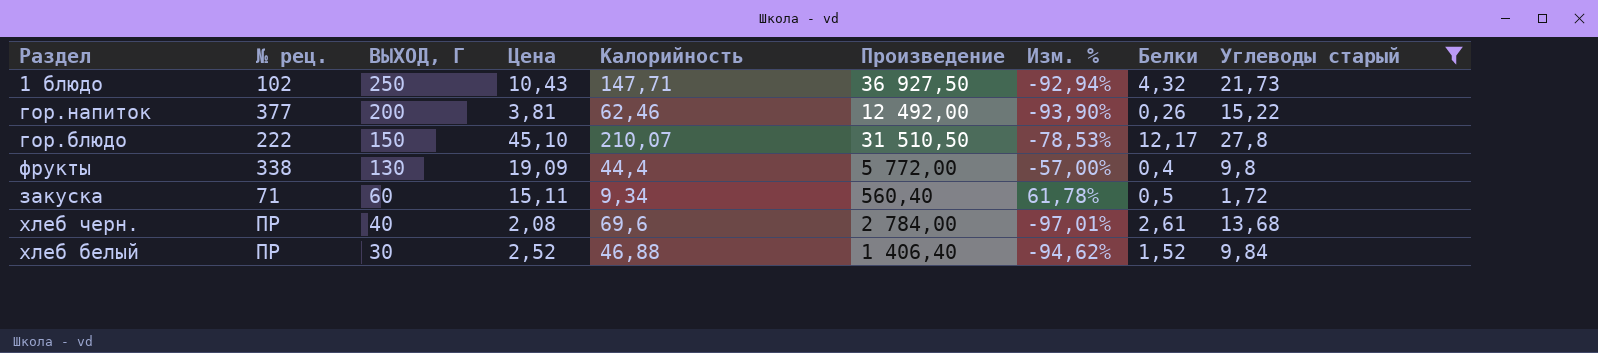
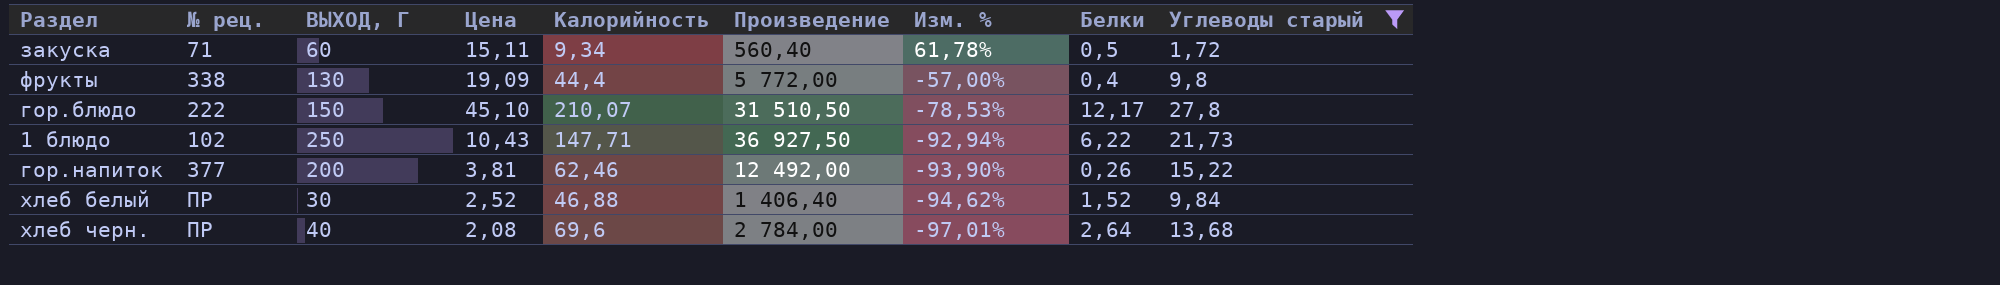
row order: ВЫХОД, Г descending -> Изм. % descending
1 блюдо | Белки: 4,32 -> 6,22
хлеб черн. | Белки: 2,61 -> 2,64

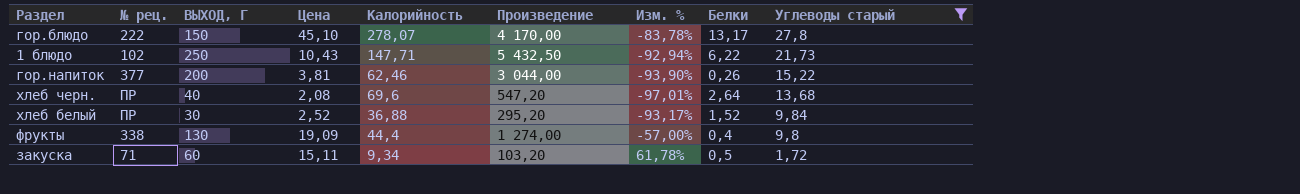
row order: Изм. % descending -> Углеводы старый descending
column Произведение | formula: [ВЫХОД, Г] * [Калорийность] -> [ВЫХОД, Г] * [Углеводы старый]
гор.блюдо | Калорийность: 210,07 -> 278,07
гор.блюдо | Изм. %: -78,53% -> -83,78%
гор.блюдо | Белки: 12,17 -> 13,17
хлеб белый | Калорийность: 46,88 -> 36,88
хлеб белый | Изм. %: -94,62% -> -93,17%

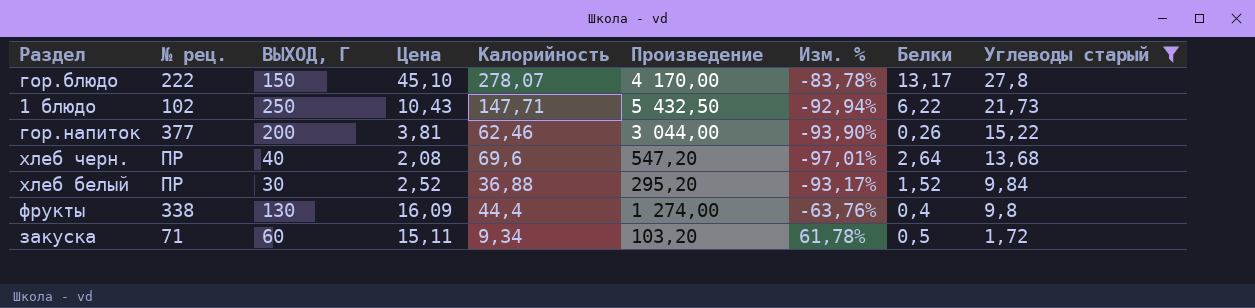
фрукты | Цена: 19,09 -> 16,09
фрукты | Изм. %: -57,00% -> -63,76%

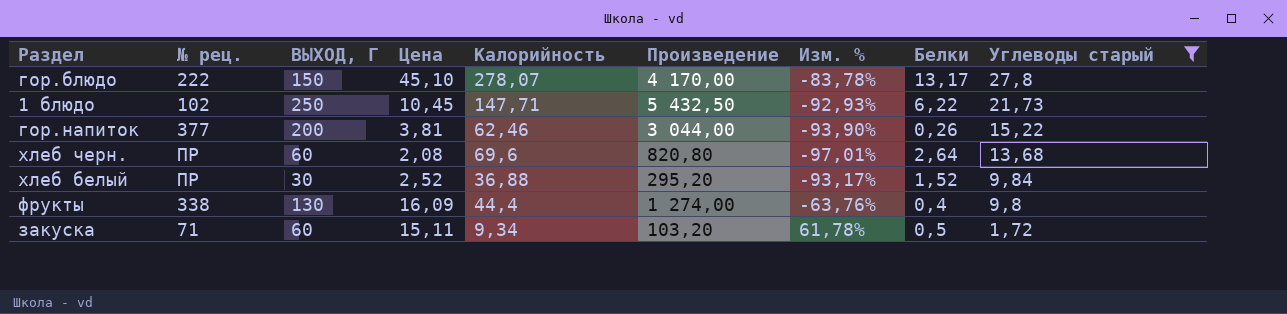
1 блюдо | Цена: 10,43 -> 10,45
1 блюдо | Изм. %: -92,94% -> -92,93%
хлеб черн. | ВЫХОД, Г: 40 -> 60
хлеб черн. | Произведение: 547,20 -> 820,80

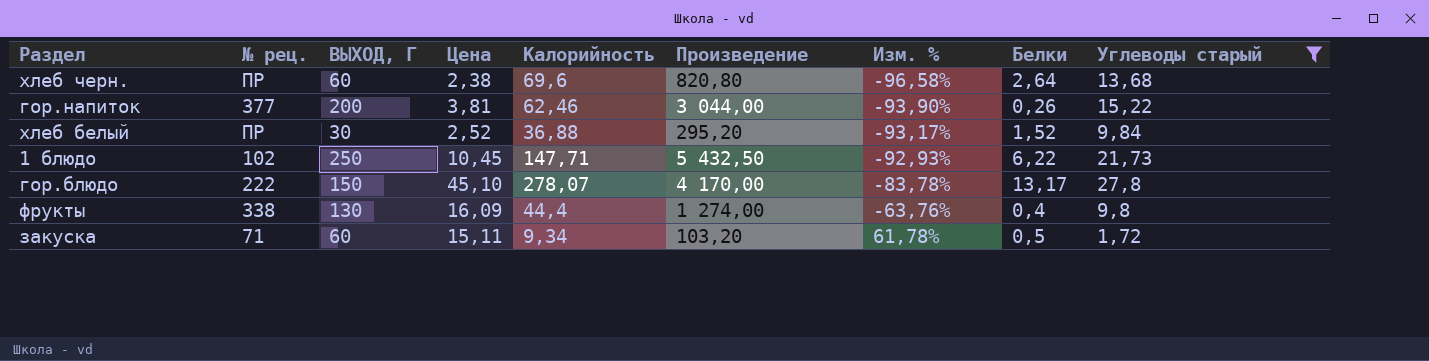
row order: Углеводы старый descending -> Изм. % ascending
хлеб черн. | Цена: 2,08 -> 2,38
хлеб черн. | Изм. %: -97,01% -> -96,58%

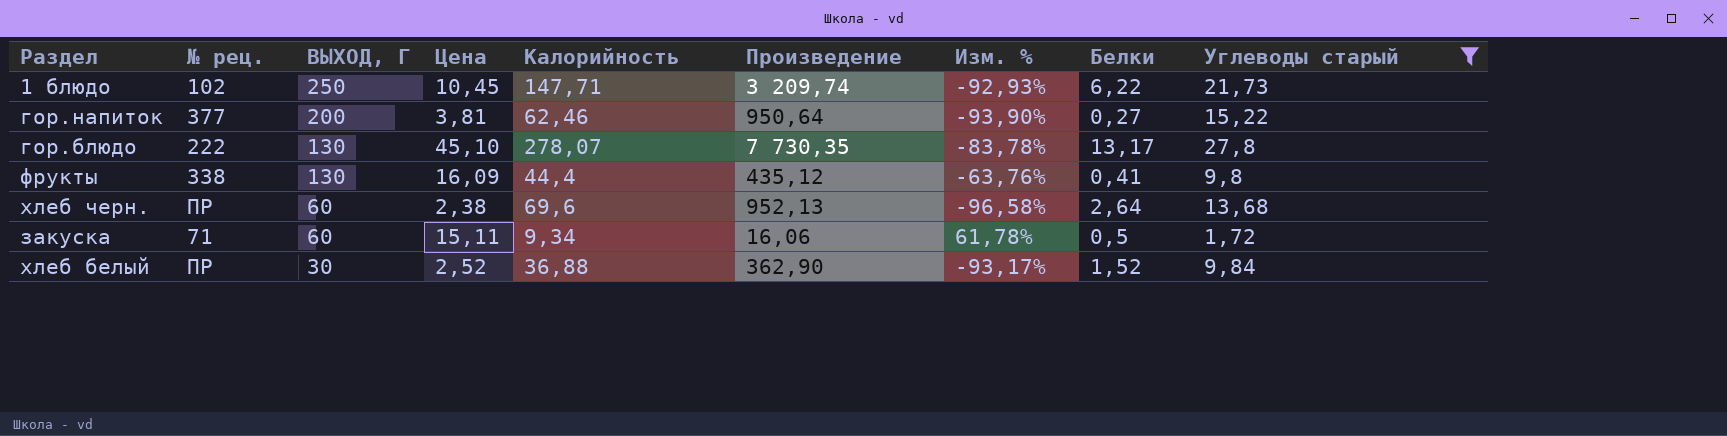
row order: Изм. % ascending -> ВЫХОД, Г descending
column Произведение | formula: [ВЫХОД, Г] * [Углеводы старый] -> [Калорийность] * [Углеводы старый]
гор.напиток | Белки: 0,26 -> 0,27
гор.блюдо | ВЫХОД, Г: 150 -> 130
фрукты | Белки: 0,4 -> 0,41

